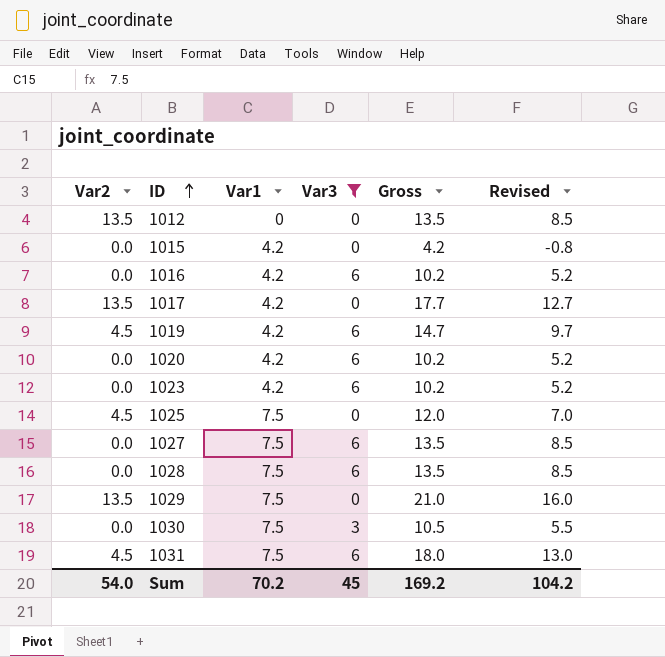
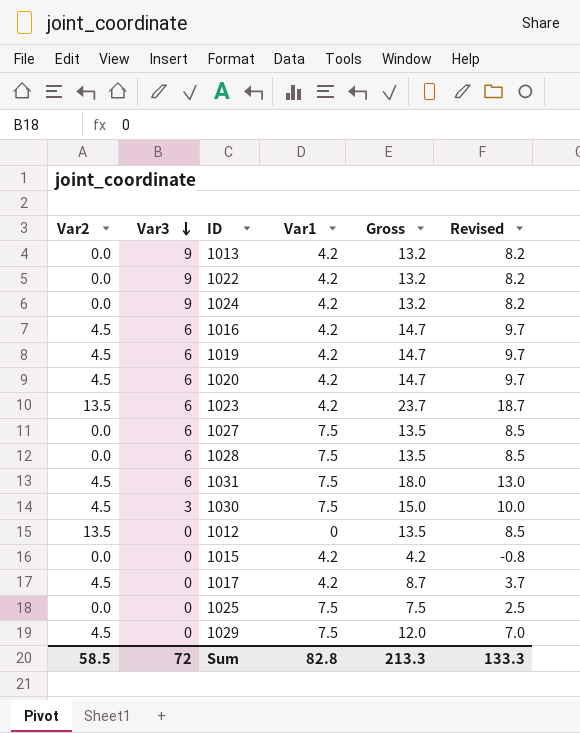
filter: Var3 != 9 -> none
row order: ID ascending -> Var3 descending
column Var3 | position: 4 -> 2
1016 | Var2: 0.0 -> 4.5
1016 | Gross: 10.2 -> 14.7
1016 | Revised: 5.2 -> 9.7
1020 | Var2: 0.0 -> 4.5
1020 | Gross: 10.2 -> 14.7
1020 | Revised: 5.2 -> 9.7
1023 | Var2: 0.0 -> 13.5
1023 | Gross: 10.2 -> 23.7
1023 | Revised: 5.2 -> 18.7
1030 | Var2: 0.0 -> 4.5
1030 | Gross: 10.5 -> 15.0
1030 | Revised: 5.5 -> 10.0
1017 | Var2: 13.5 -> 4.5
1017 | Gross: 17.7 -> 8.7
1017 | Revised: 12.7 -> 3.7
1025 | Var2: 4.5 -> 0.0
1025 | Gross: 12.0 -> 7.5
1025 | Revised: 7.0 -> 2.5
1029 | Var2: 13.5 -> 4.5
1029 | Gross: 21.0 -> 12.0
1029 | Revised: 16.0 -> 7.0
Sum | Var2: 54.0 -> 58.5
Sum | Var3: 45 -> 72
Sum | Var1: 70.2 -> 82.8
Sum | Gross: 169.2 -> 213.3
Sum | Revised: 104.2 -> 133.3

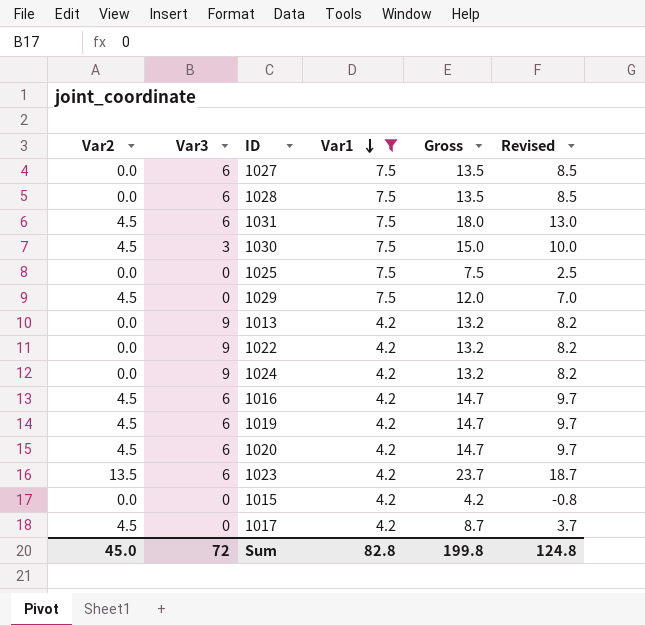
filter: none -> Var1 != 0
row order: Var3 descending -> Var1 descending
Sum | Var2: 58.5 -> 45.0
Sum | Gross: 213.3 -> 199.8
Sum | Revised: 133.3 -> 124.8

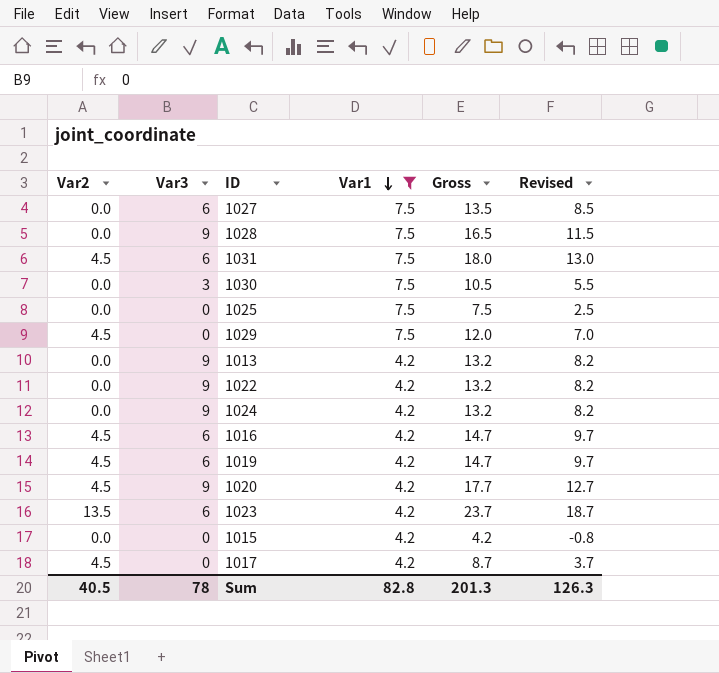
1028 | Var3: 6 -> 9
1028 | Gross: 13.5 -> 16.5
1028 | Revised: 8.5 -> 11.5
1030 | Var2: 4.5 -> 0.0
1030 | Gross: 15.0 -> 10.5
1030 | Revised: 10.0 -> 5.5
1020 | Var3: 6 -> 9
1020 | Gross: 14.7 -> 17.7
1020 | Revised: 9.7 -> 12.7
Sum | Var2: 45.0 -> 40.5
Sum | Var3: 72 -> 78
Sum | Gross: 199.8 -> 201.3
Sum | Revised: 124.8 -> 126.3

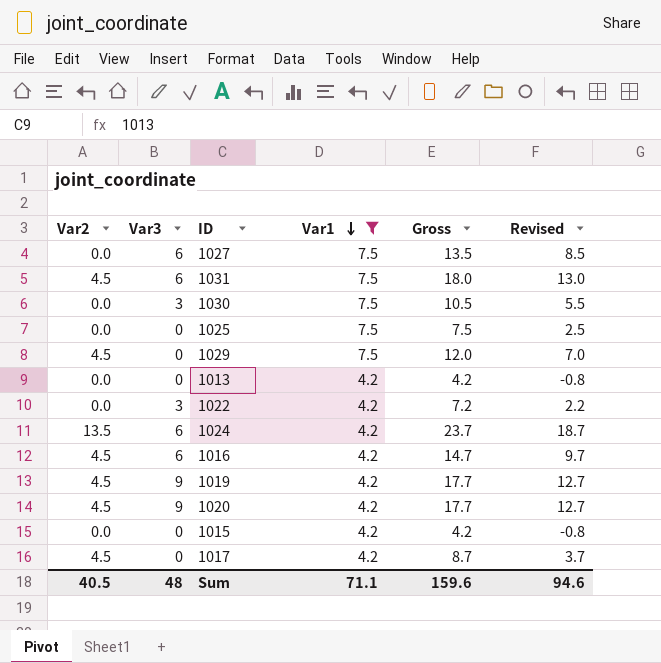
row 1028: 0.0 | 9 | 7.5 | 16.5 | 11.5 -> none
row 1023: 13.5 | 6 | 4.2 | 23.7 | 18.7 -> none
1013 | Var3: 9 -> 0
1013 | Gross: 13.2 -> 4.2
1013 | Revised: 8.2 -> -0.8
1022 | Var3: 9 -> 3
1022 | Gross: 13.2 -> 7.2
1022 | Revised: 8.2 -> 2.2
1024 | Var2: 0.0 -> 13.5
1024 | Var3: 9 -> 6
1024 | Gross: 13.2 -> 23.7
1024 | Revised: 8.2 -> 18.7
1019 | Var3: 6 -> 9
1019 | Gross: 14.7 -> 17.7
1019 | Revised: 9.7 -> 12.7
Sum | Var3: 78 -> 48
Sum | Var1: 82.8 -> 71.1
Sum | Gross: 201.3 -> 159.6
Sum | Revised: 126.3 -> 94.6

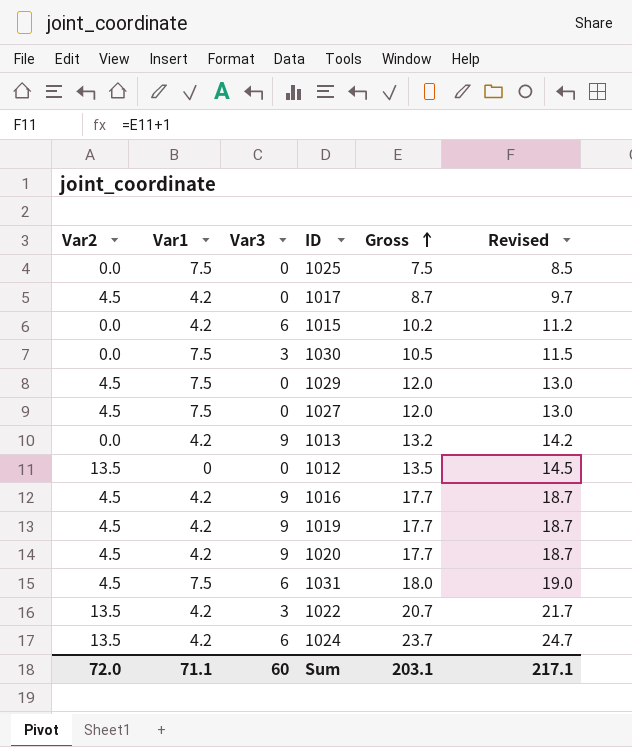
filter: Var1 != 0 -> none
row order: Var1 descending -> Gross ascending
column Var1 | position: 4 -> 2
column Revised | formula: [Gross] - 5 -> [Gross] + 1
1015 | Var3: 0 -> 6
1015 | Gross: 4.2 -> 10.2
1027 | Var2: 0.0 -> 4.5
1027 | Var3: 6 -> 0
1027 | Gross: 13.5 -> 12.0
1013 | Var3: 0 -> 9
1013 | Gross: 4.2 -> 13.2
1016 | Var3: 6 -> 9
1016 | Gross: 14.7 -> 17.7
1022 | Var2: 0.0 -> 13.5
1022 | Gross: 7.2 -> 20.7
Sum | Var2: 40.5 -> 72.0
Sum | Var3: 48 -> 60
Sum | Gross: 159.6 -> 203.1
Sum | Revised: 94.6 -> 217.1

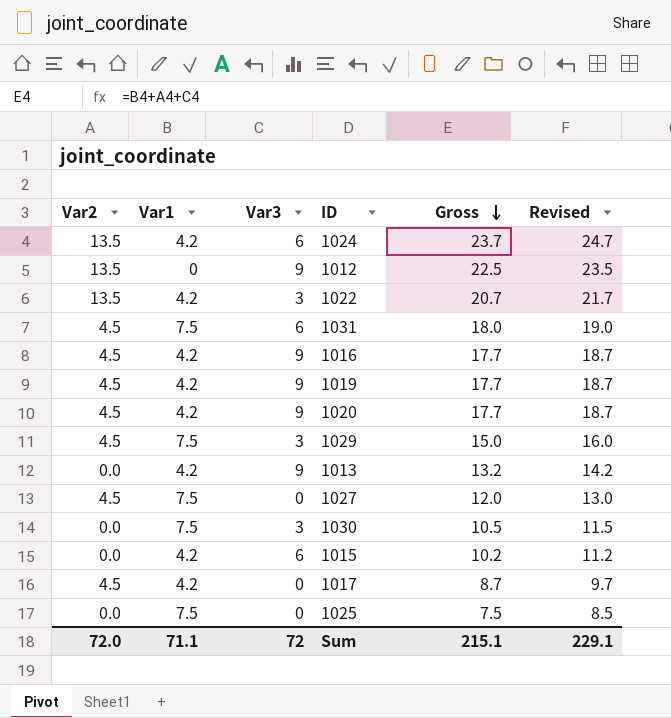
row order: Gross ascending -> Gross descending
1012 | Var3: 0 -> 9
1012 | Gross: 13.5 -> 22.5
1012 | Revised: 14.5 -> 23.5
1029 | Var3: 0 -> 3
1029 | Gross: 12.0 -> 15.0
1029 | Revised: 13.0 -> 16.0
Sum | Var3: 60 -> 72
Sum | Gross: 203.1 -> 215.1
Sum | Revised: 217.1 -> 229.1

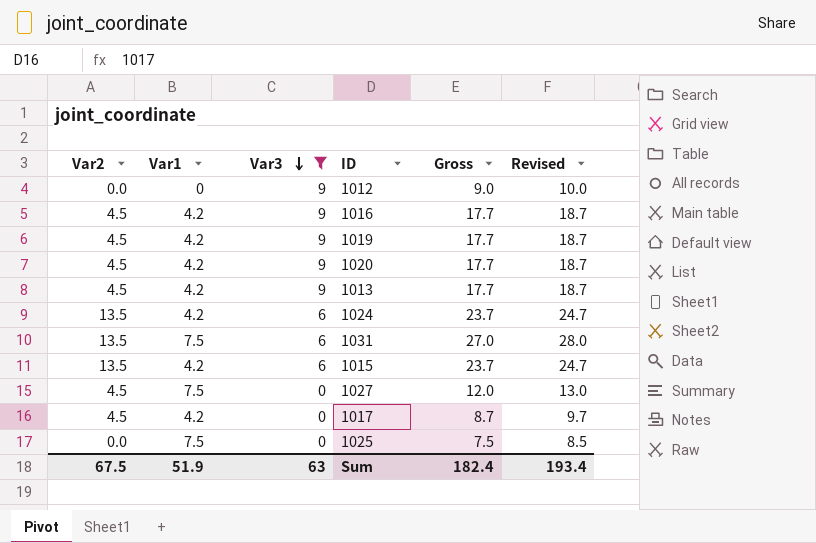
filter: none -> Var3 != 3
row order: Gross descending -> Var3 descending
1012 | Var2: 13.5 -> 0.0
1012 | Gross: 22.5 -> 9.0
1012 | Revised: 23.5 -> 10.0
1013 | Var2: 0.0 -> 4.5
1013 | Gross: 13.2 -> 17.7
1013 | Revised: 14.2 -> 18.7
1031 | Var2: 4.5 -> 13.5
1031 | Gross: 18.0 -> 27.0
1031 | Revised: 19.0 -> 28.0
1015 | Var2: 0.0 -> 13.5
1015 | Gross: 10.2 -> 23.7
1015 | Revised: 11.2 -> 24.7
Sum | Var2: 72.0 -> 67.5
Sum | Var1: 71.1 -> 51.9
Sum | Var3: 72 -> 63
Sum | Gross: 215.1 -> 182.4
Sum | Revised: 229.1 -> 193.4

